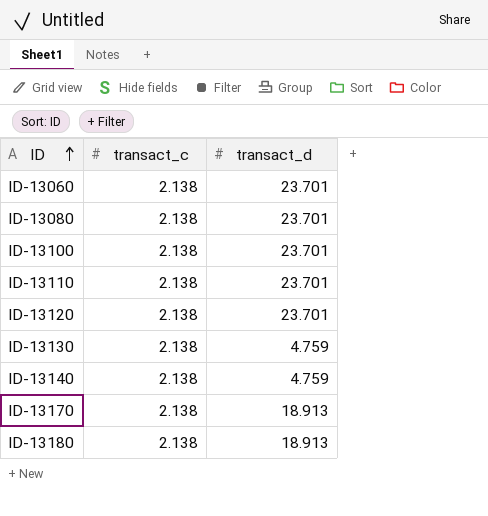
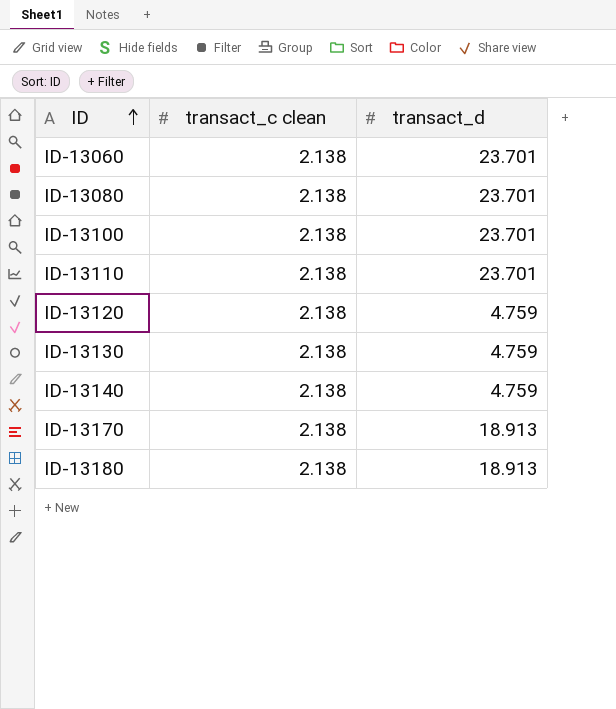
column name: transact_c -> transact_c clean
ID-13120 | transact_d: 23.701 -> 4.759

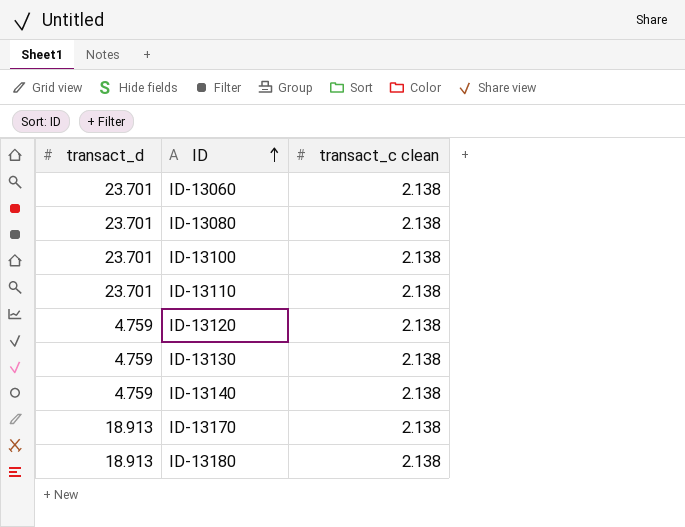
column transact_d | position: 3 -> 1

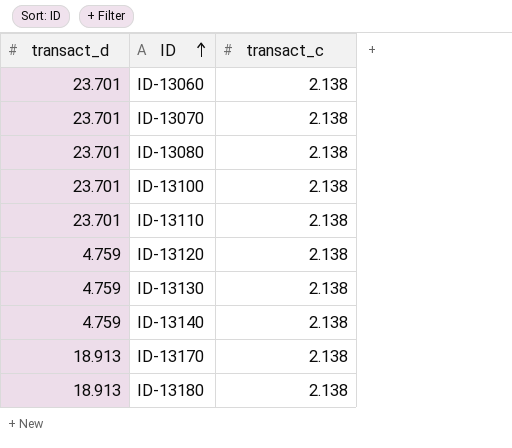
column name: transact_c clean -> transact_c
row ID-13070: none -> 23.701 | 2.138

